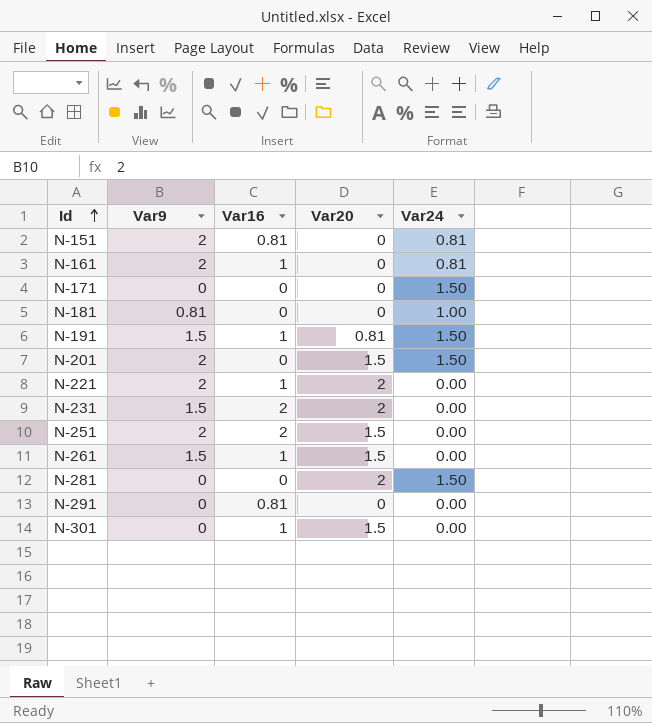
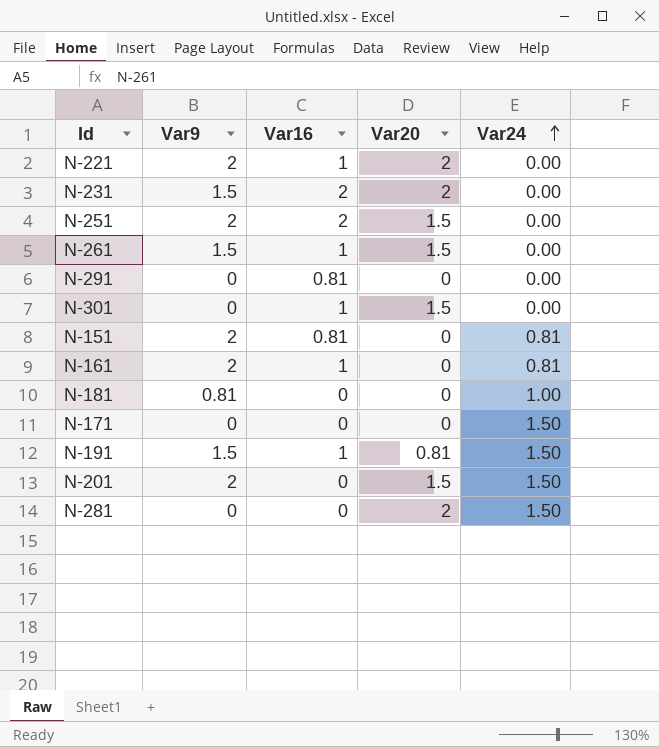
row order: Id ascending -> Var24 ascending

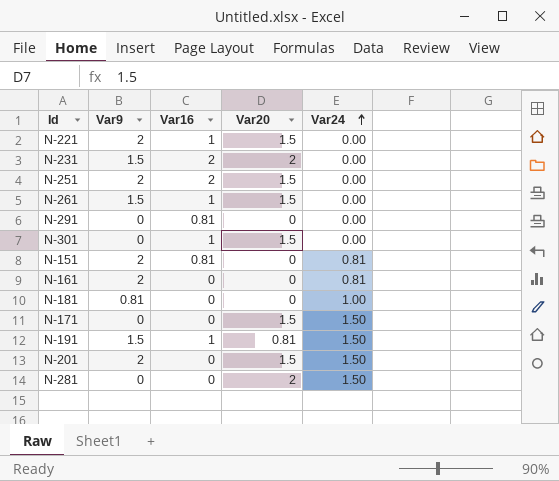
N-221 | Var20: 2 -> 1.5
N-161 | Var16: 1 -> 0
N-171 | Var20: 0 -> 1.5

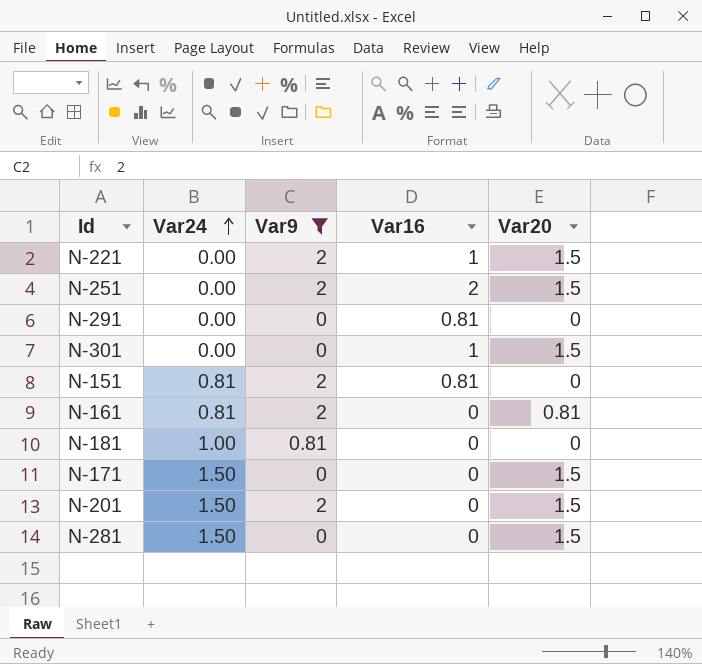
filter: none -> Var9 != 1.5
column Var24 | position: 5 -> 2
N-161 | Var20: 0 -> 0.81
N-281 | Var20: 2 -> 1.5

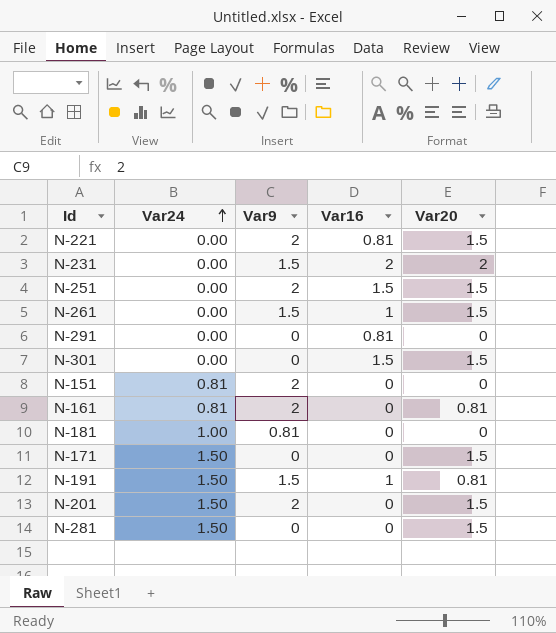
filter: Var9 != 1.5 -> none
N-221 | Var16: 1 -> 0.81
N-251 | Var16: 2 -> 1.5
N-301 | Var16: 1 -> 1.5
N-151 | Var16: 0.81 -> 0

